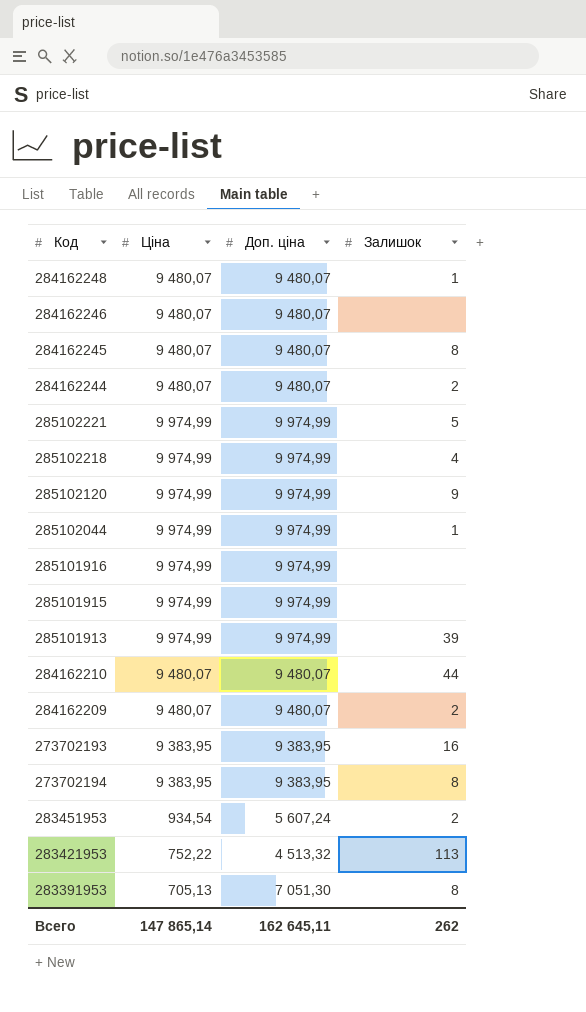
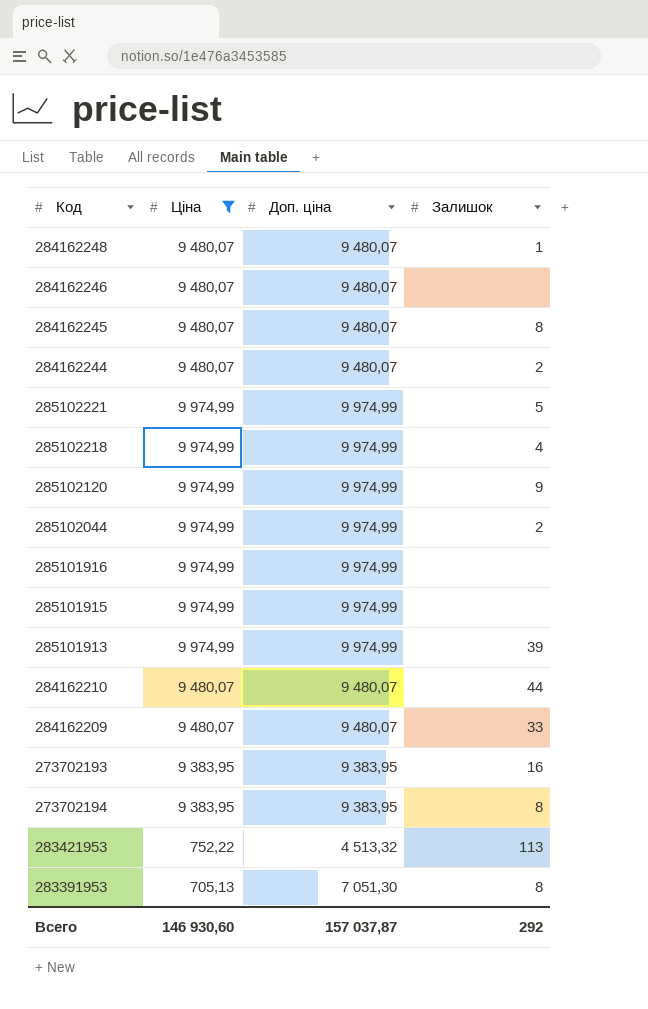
filter: none -> Ціна != 934,54
285102044 | Залишок: 1 -> 2
284162209 | Залишок: 2 -> 33
Всего | Ціна: 147 865,14 -> 146 930,60
Всего | Доп. ціна: 162 645,11 -> 157 037,87
Всего | Залишок: 262 -> 292

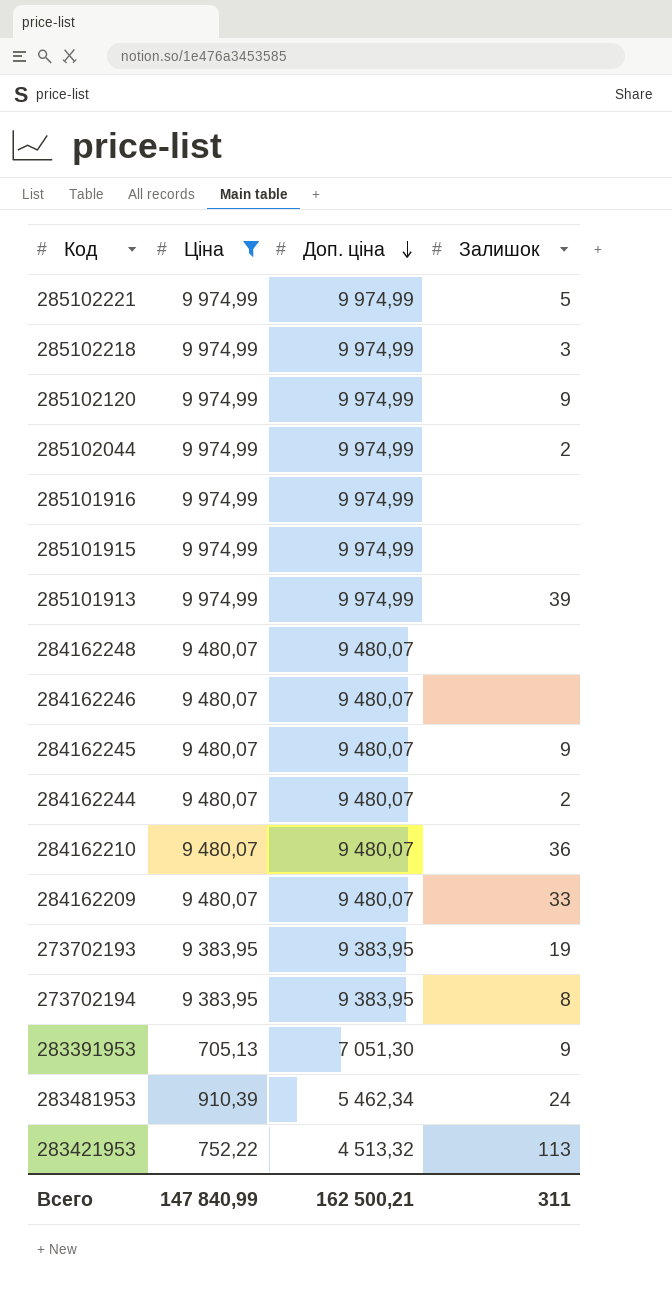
row order: none -> Доп. ціна descending
285102218 | Залишок: 4 -> 3
284162248 | Залишок: 1 -> none
284162245 | Залишок: 8 -> 9
284162210 | Залишок: 44 -> 36
273702193 | Залишок: 16 -> 19
283391953 | Залишок: 8 -> 9
row 283481953: none -> 910,39 | 5 462,34 | 24
Всего | Ціна: 146 930,60 -> 147 840,99
Всего | Доп. ціна: 157 037,87 -> 162 500,21
Всего | Залишок: 292 -> 311

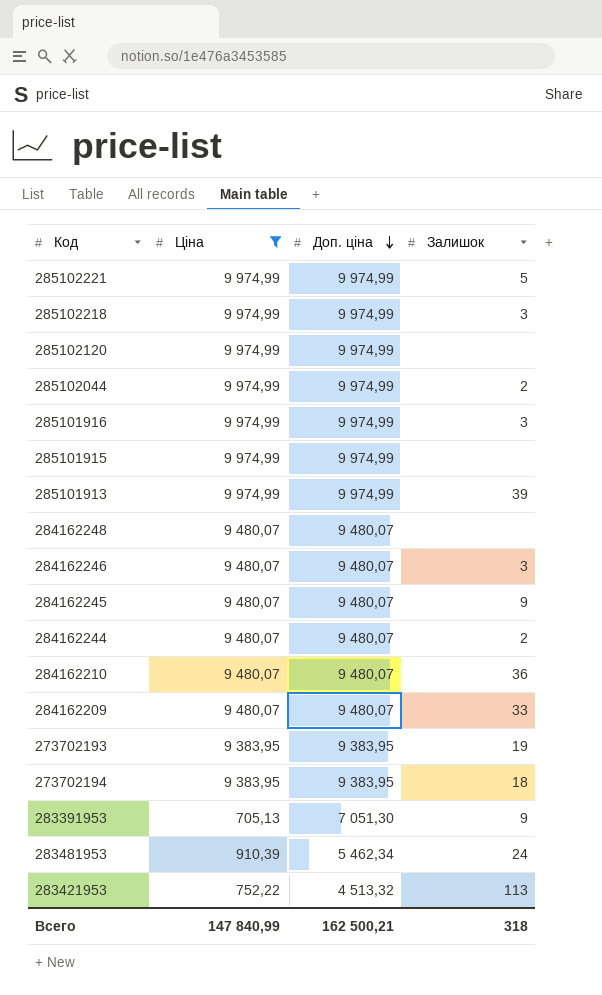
285102120 | Залишок: 9 -> none
285101916 | Залишок: none -> 3
284162246 | Залишок: none -> 3
273702194 | Залишок: 8 -> 18
Всего | Залишок: 311 -> 318

